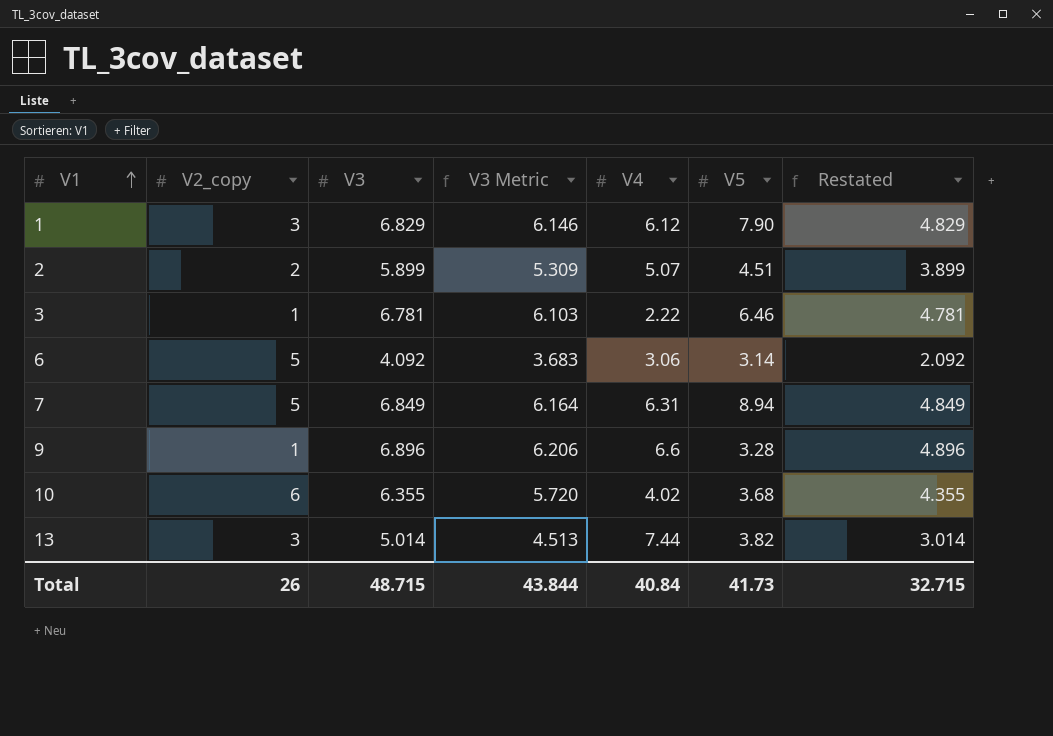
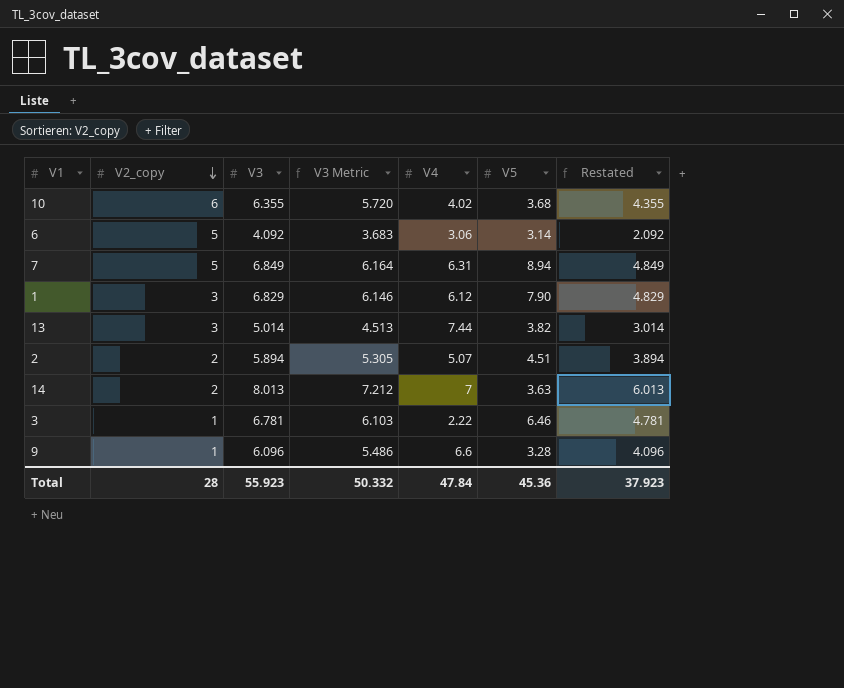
row order: V1 ascending -> V2_copy descending
2 | V3: 5.899 -> 5.894
2 | V3 Metric: 5.309 -> 5.305
2 | Restated: 3.899 -> 3.894
row 14: none -> 2 | 8.013 | 7.212 | 7 | 3.63 | 6.013
9 | V3: 6.896 -> 6.096
9 | V3 Metric: 6.206 -> 5.486
9 | Restated: 4.896 -> 4.096
Total | V2_copy: 26 -> 28
Total | V3: 48.715 -> 55.923
Total | V3 Metric: 43.844 -> 50.332
Total | V4: 40.84 -> 47.84
Total | V5: 41.73 -> 45.36
Total | Restated: 32.715 -> 37.923

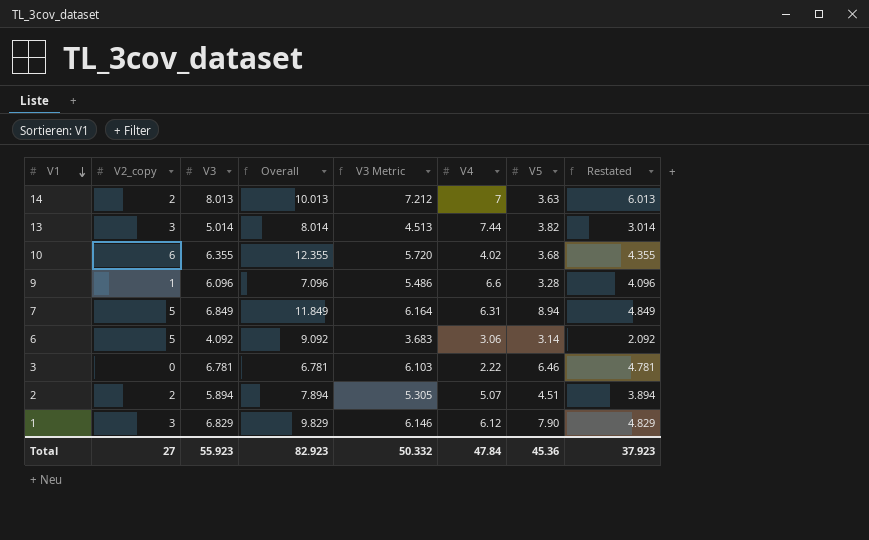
row order: V2_copy descending -> V1 descending
column Overall | formula: none -> [V2_copy] + [V3]
3 | V2_copy: 1 -> 0
Total | V2_copy: 28 -> 27

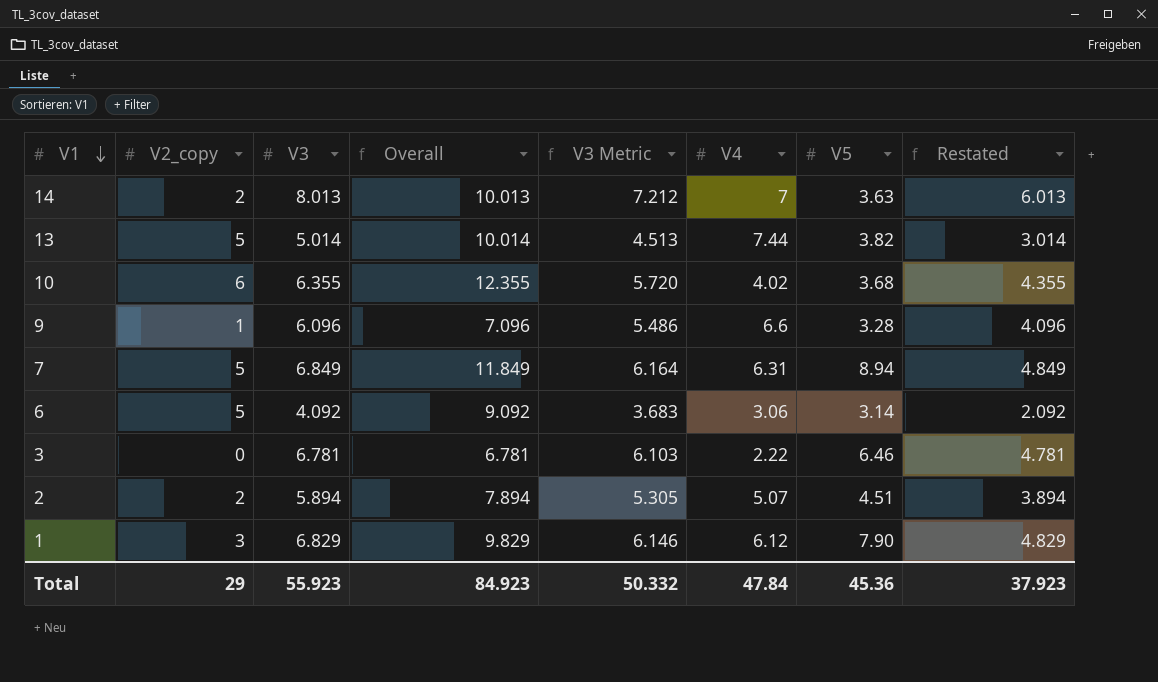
13 | V2_copy: 3 -> 5
13 | Overall: 8.014 -> 10.014
Total | V2_copy: 27 -> 29
Total | Overall: 82.923 -> 84.923

